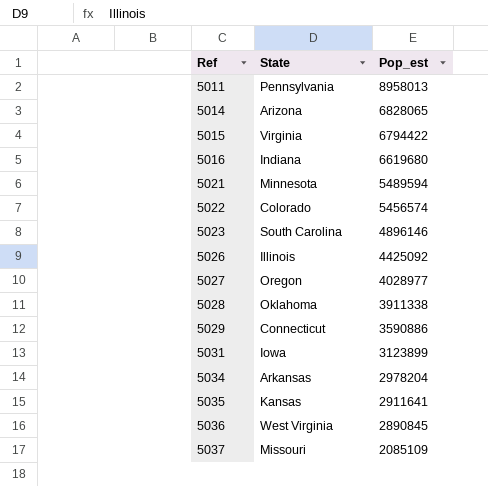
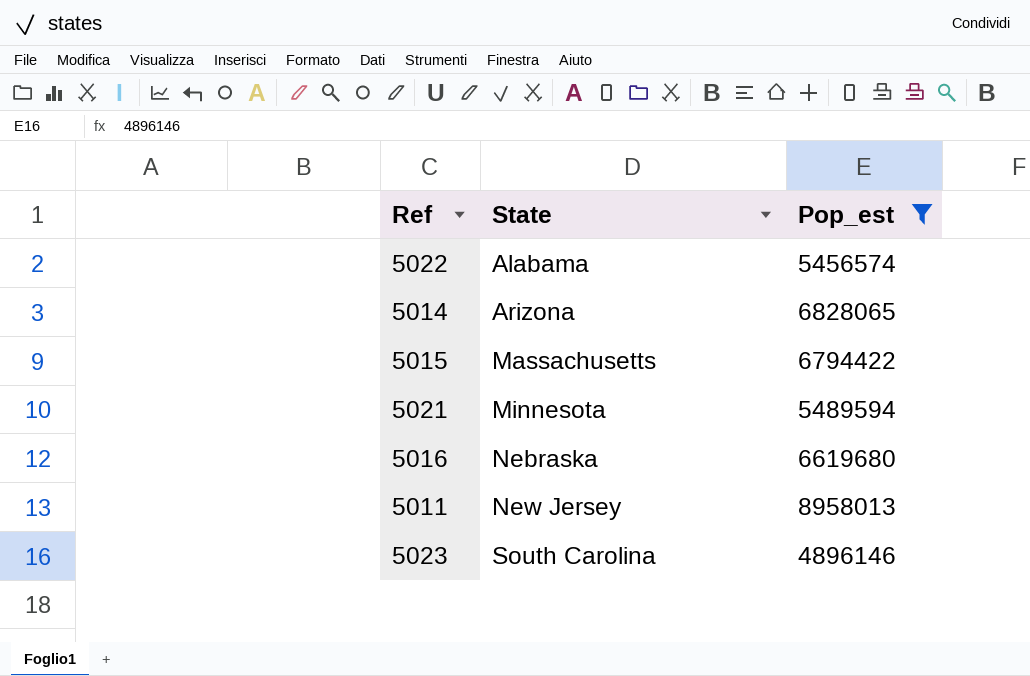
filter: none -> Pop_est >= 4896146
row order: Ref ascending -> State ascending
5022 | State: Colorado -> Alabama
5015 | State: Virginia -> Massachusetts
5016 | State: Indiana -> Nebraska
5011 | State: Pennsylvania -> New Jersey

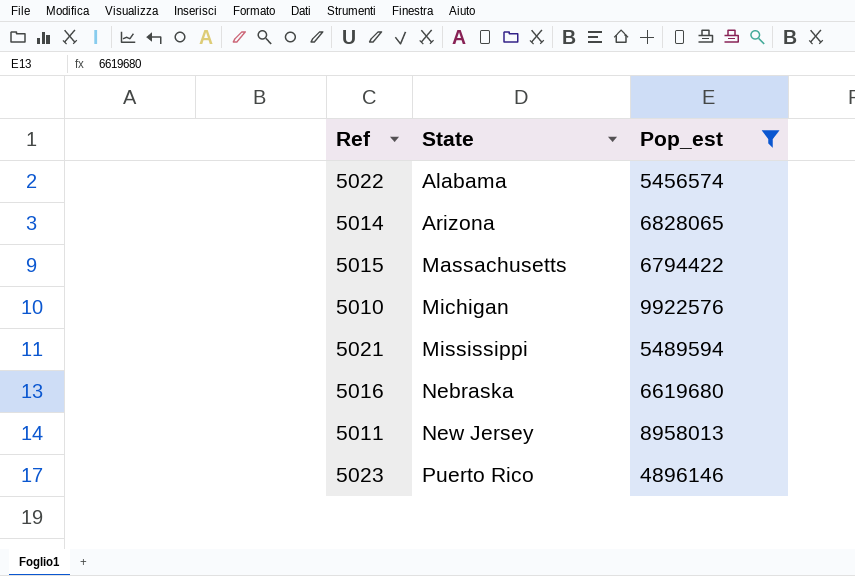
row 5010: none -> Michigan | 9922576
5021 | State: Minnesota -> Mississippi
5023 | State: South Carolina -> Puerto Rico

